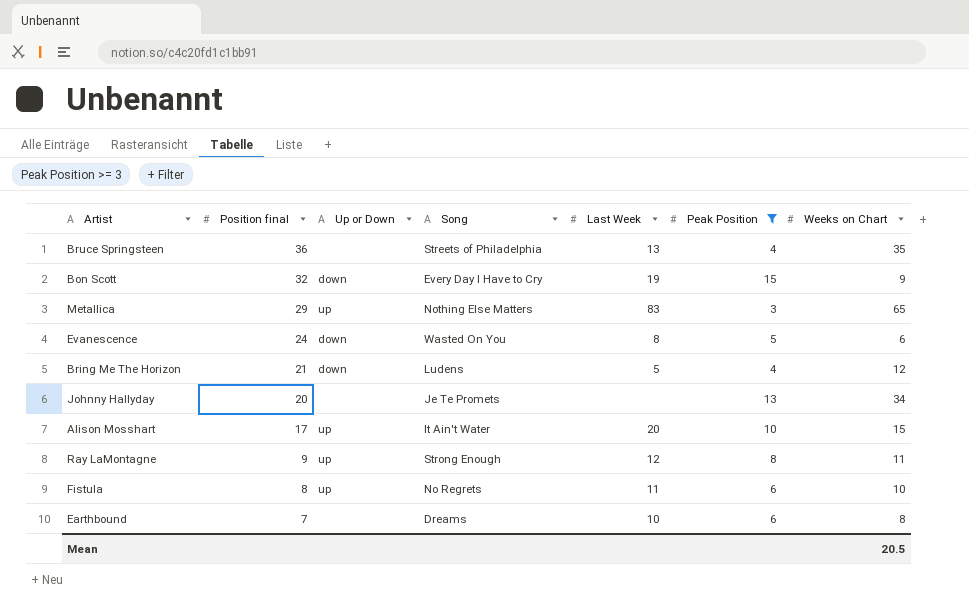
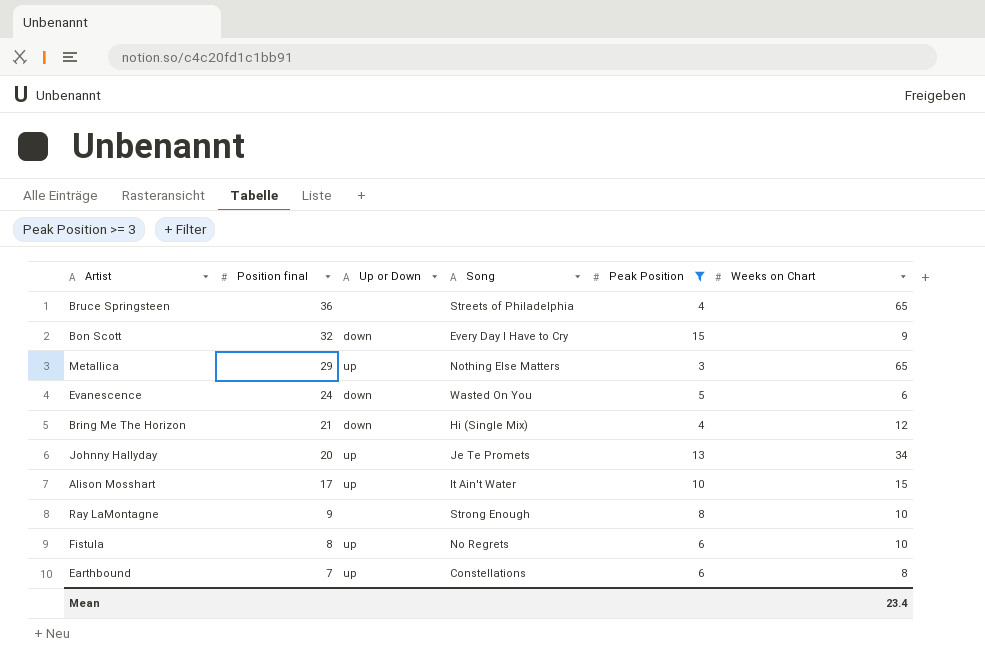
column Last Week | position: 5 -> none
Bruce Springsteen | Weeks on Chart: 35 -> 65
Bring Me The Horizon | Song: Ludens -> Hi (Single Mix)
Johnny Hallyday | Up or Down: none -> up
Ray LaMontagne | Up or Down: up -> none
Ray LaMontagne | Weeks on Chart: 11 -> 10
Earthbound | Up or Down: none -> up
Earthbound | Song: Dreams -> Constellations
Mean | Weeks on Chart: 20.5 -> 23.4

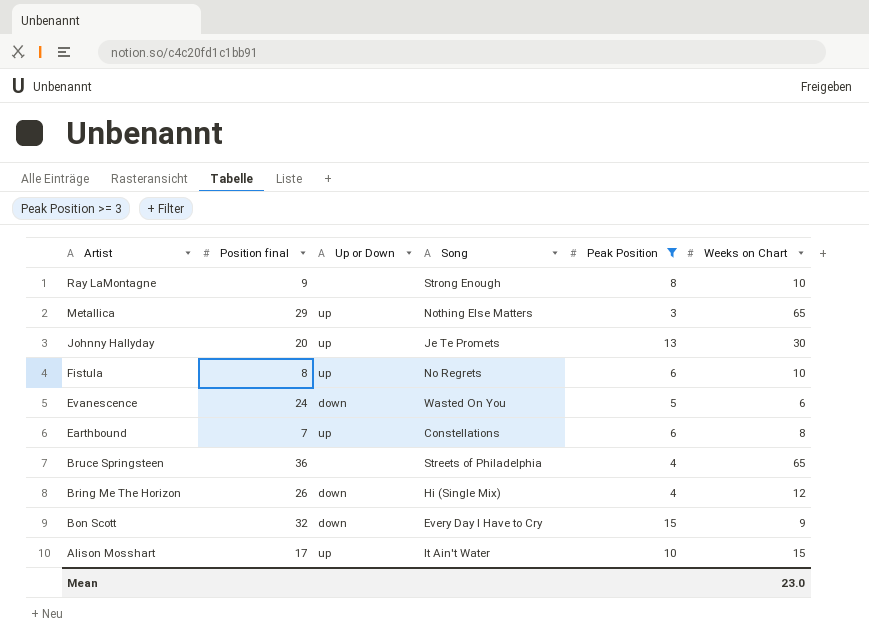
row order: Position final descending -> Artist descending
Johnny Hallyday | Weeks on Chart: 34 -> 30
Bring Me The Horizon | Position final: 21 -> 26
Mean | Weeks on Chart: 23.4 -> 23.0

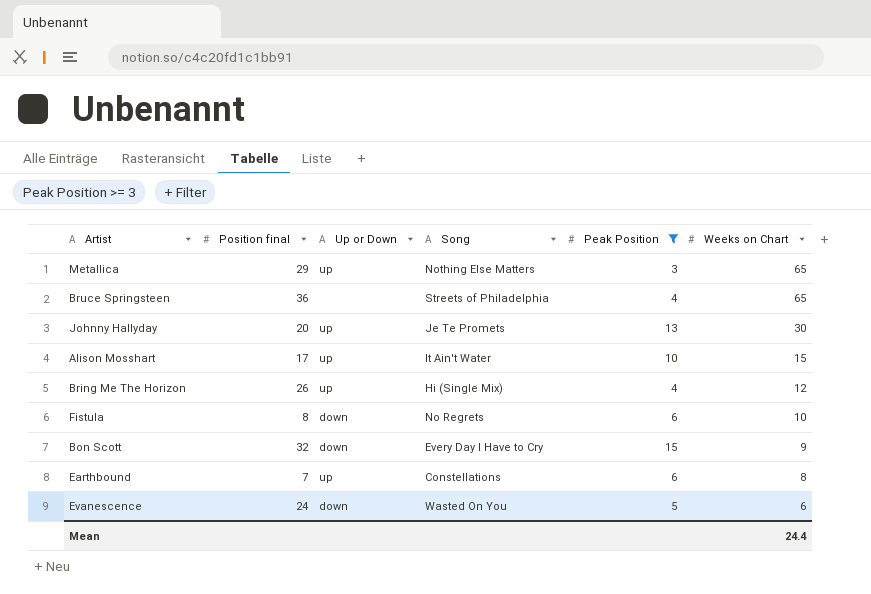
row order: Artist descending -> Weeks on Chart descending
row Ray LaMontagne: 9 | none | Strong Enough | 8 | 10 -> none
Bring Me The Horizon | Up or Down: down -> up
Fistula | Up or Down: up -> down
Mean | Weeks on Chart: 23.0 -> 24.4

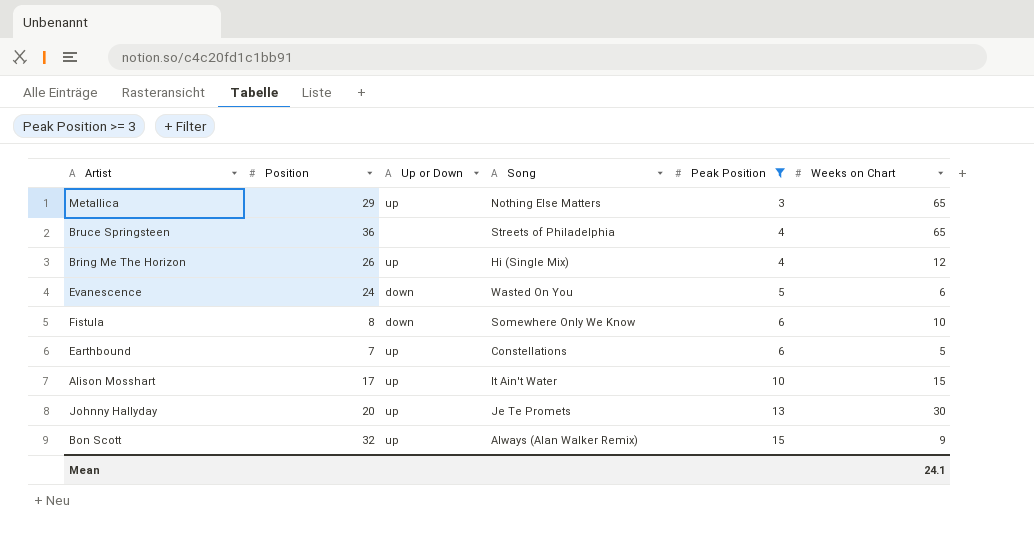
row order: Weeks on Chart descending -> Peak Position ascending
column name: Position final -> Position
Fistula | Song: No Regrets -> Somewhere Only We Know
Earthbound | Weeks on Chart: 8 -> 5
Bon Scott | Up or Down: down -> up
Bon Scott | Song: Every Day I Have to Cry -> Always (Alan Walker Remix)
Mean | Weeks on Chart: 24.4 -> 24.1

